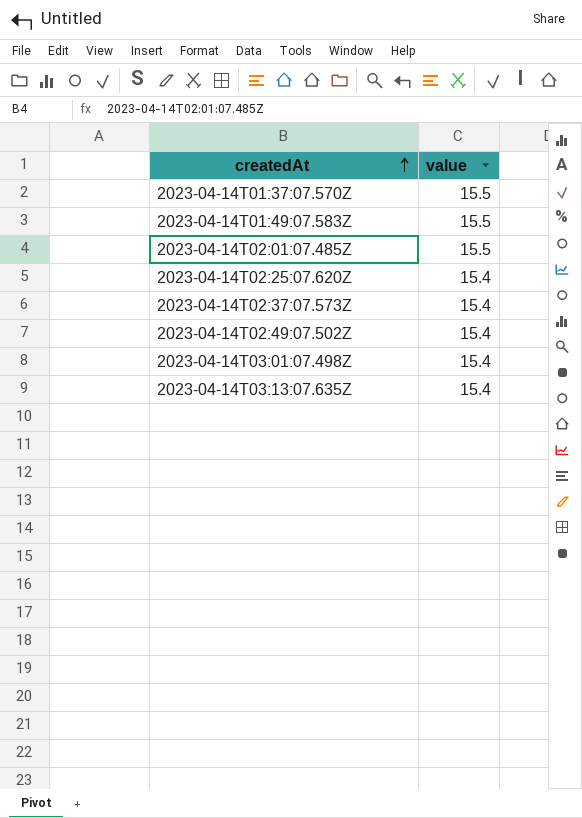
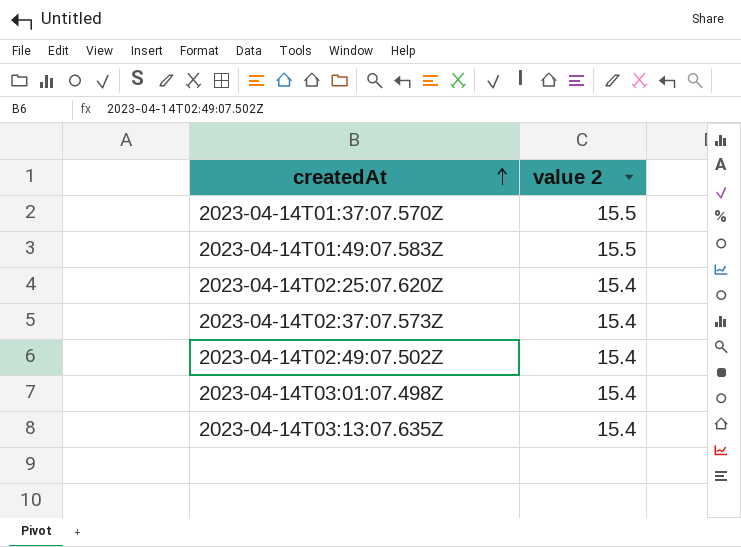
column name: value -> value 2
row 2023-04-14T02:01:07.485Z: 15.5 -> none

